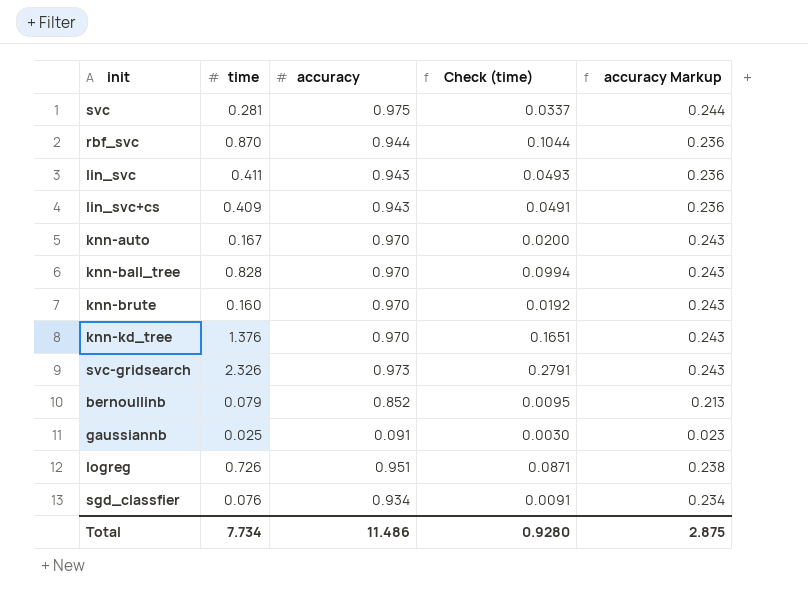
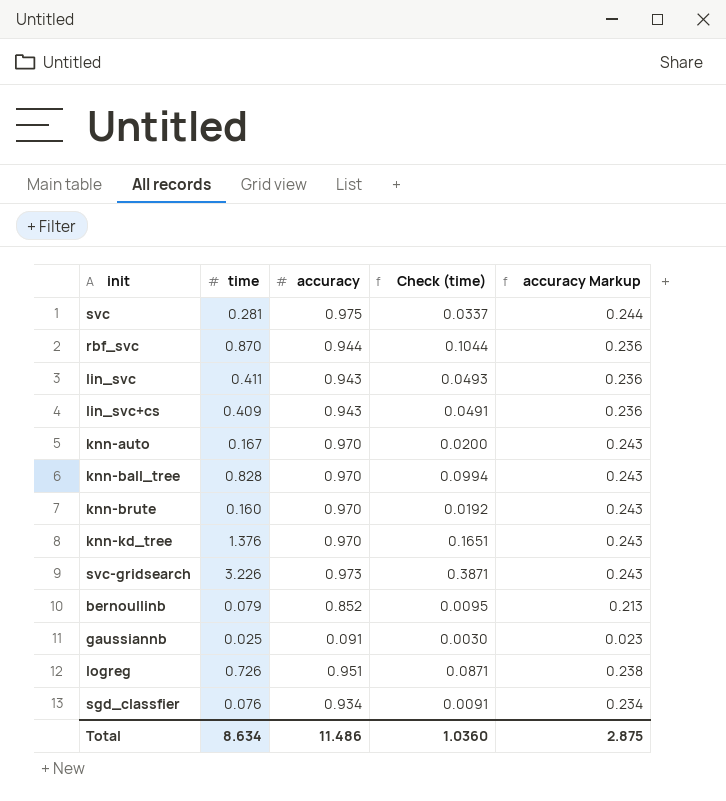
svc-gridsearch | time: 2.326 -> 3.226
svc-gridsearch | Check (time): 0.2791 -> 0.3871
Total | time: 7.734 -> 8.634
Total | Check (time): 0.9280 -> 1.0360

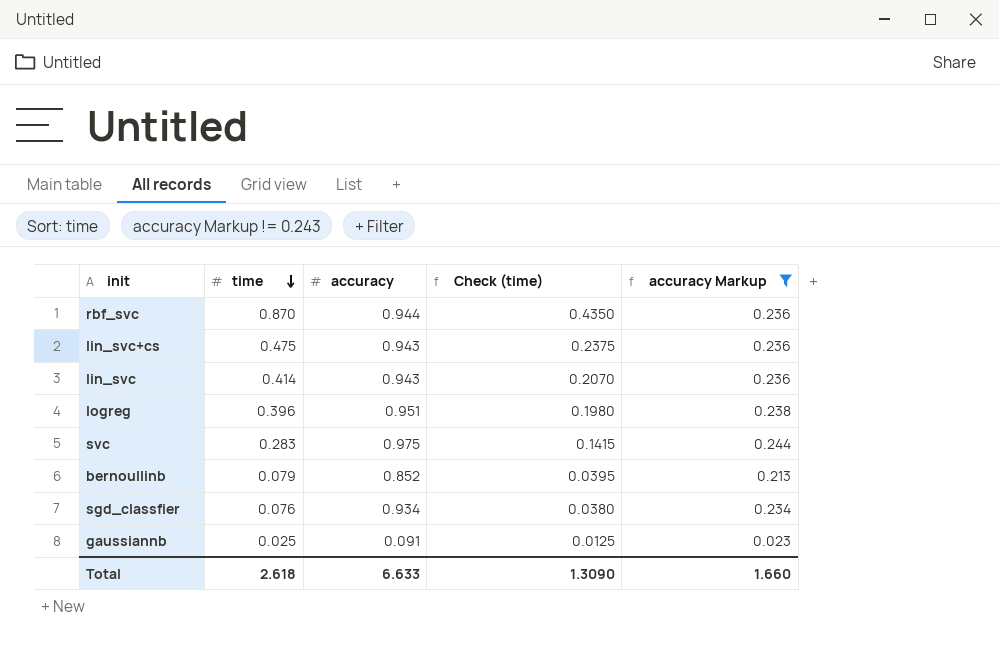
filter: none -> accuracy Markup != 0.243
row order: none -> time descending
column Check (time) | formula: [time] * 0.12 -> [time] * 0.5
lin_svc+cs | time: 0.409 -> 0.475
lin_svc | time: 0.411 -> 0.414
logreg | time: 0.726 -> 0.396
svc | time: 0.281 -> 0.283
Total | time: 8.634 -> 2.618
Total | accuracy: 11.486 -> 6.633
Total | Check (time): 1.0360 -> 1.3090
Total | accuracy Markup: 2.875 -> 1.660

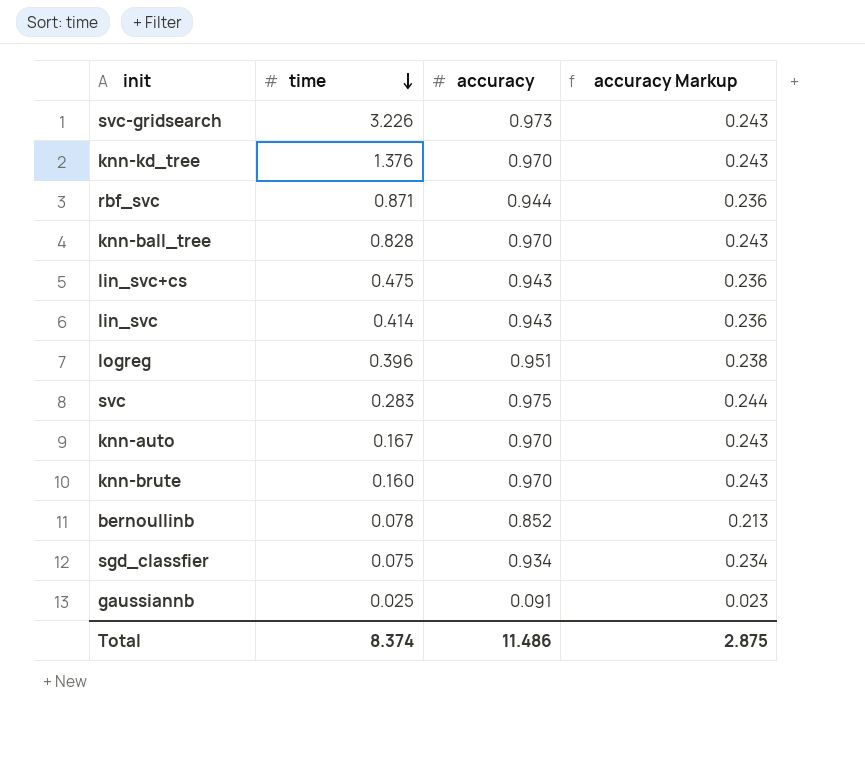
filter: accuracy Markup != 0.243 -> none
column Check (time) | formula: [time] * 0.5 -> none
rbf_svc | time: 0.870 -> 0.871
bernoullinb | time: 0.079 -> 0.078
sgd_classfier | time: 0.076 -> 0.075
Total | time: 2.618 -> 8.374
Total | accuracy: 6.633 -> 11.486
Total | accuracy Markup: 1.660 -> 2.875

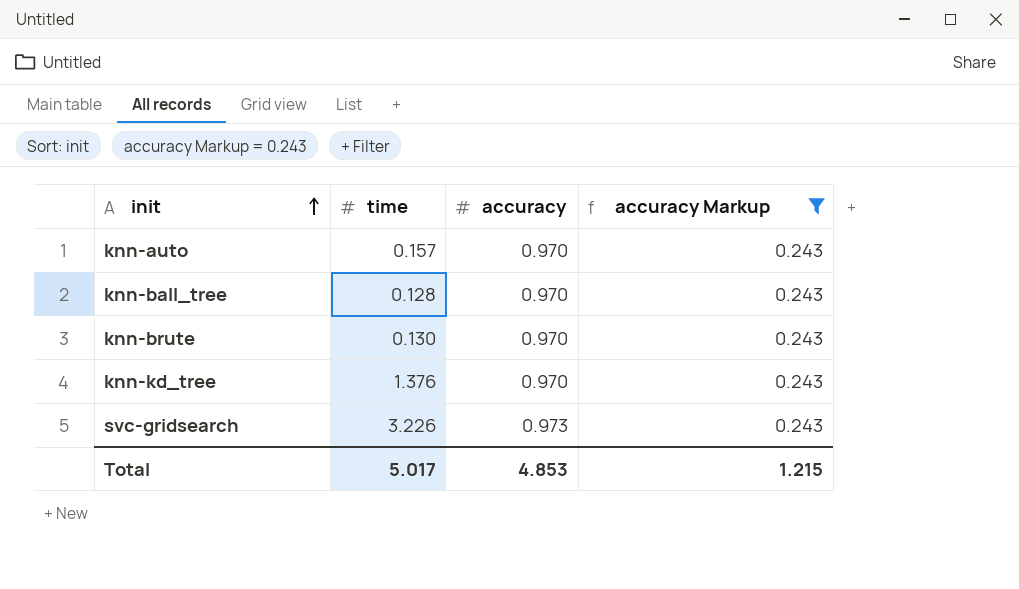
filter: none -> accuracy Markup = 0.243
row order: time descending -> init ascending
knn-auto | time: 0.167 -> 0.157
knn-ball_tree | time: 0.828 -> 0.128
knn-brute | time: 0.160 -> 0.130
Total | time: 8.374 -> 5.017
Total | accuracy: 11.486 -> 4.853
Total | accuracy Markup: 2.875 -> 1.215

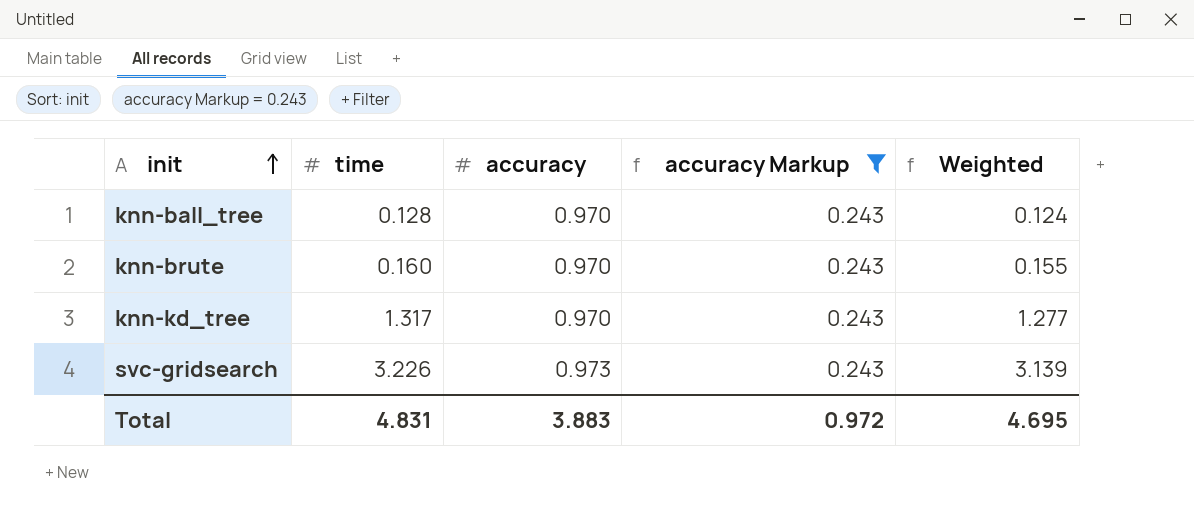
column Weighted | formula: none -> [time] * [accuracy]
row knn-auto: 0.157 | 0.970 | 0.243 -> none
knn-brute | time: 0.130 -> 0.160
knn-kd_tree | time: 1.376 -> 1.317
Total | time: 5.017 -> 4.831
Total | accuracy: 4.853 -> 3.883
Total | accuracy Markup: 1.215 -> 0.972

